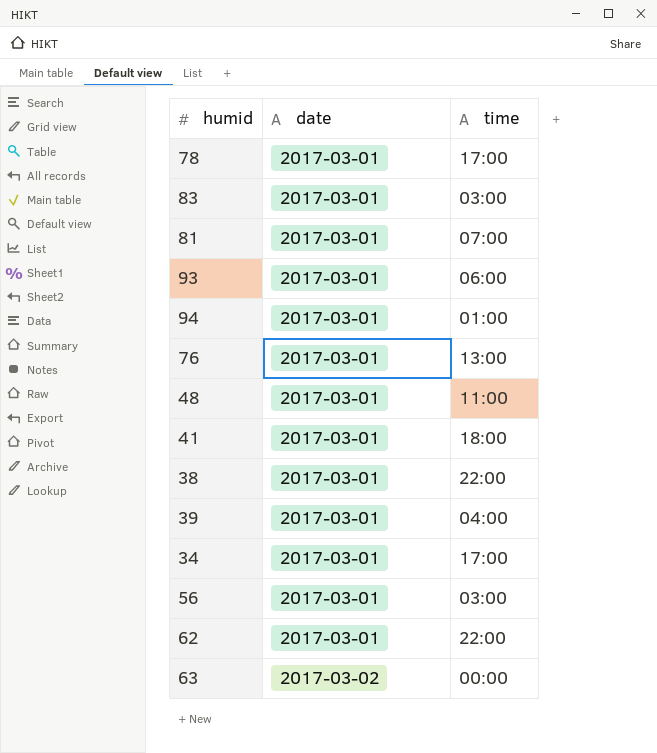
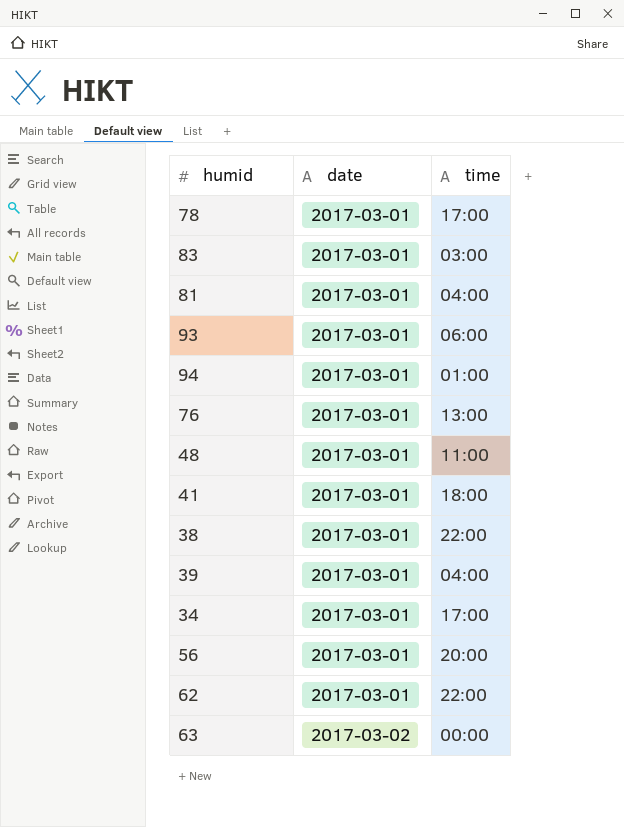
81 | time: 07:00 -> 04:00
56 | time: 03:00 -> 20:00

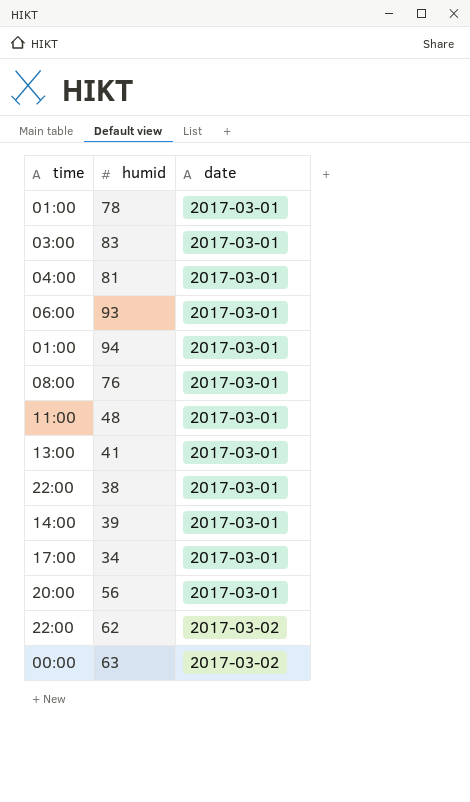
column time | position: 3 -> 1
78 | time: 17:00 -> 01:00
76 | time: 13:00 -> 08:00
41 | time: 18:00 -> 13:00
39 | time: 04:00 -> 14:00
62 | date: 2017-03-01 -> 2017-03-02

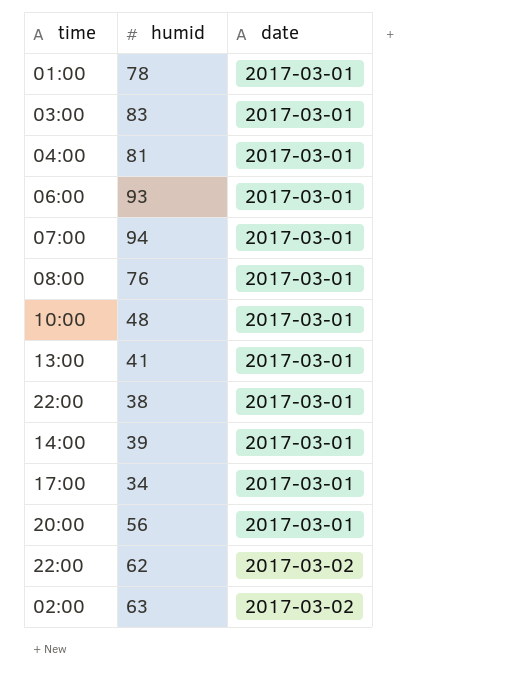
94 | time: 01:00 -> 07:00
48 | time: 11:00 -> 10:00
63 | time: 00:00 -> 02:00

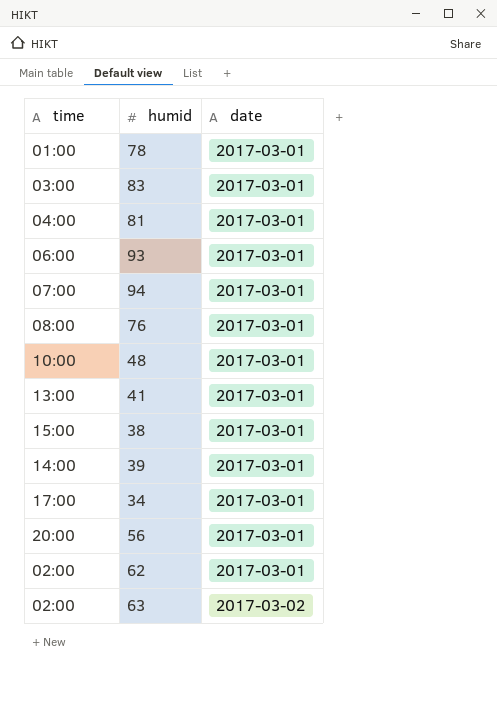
38 | time: 22:00 -> 15:00
62 | time: 22:00 -> 02:00
62 | date: 2017-03-02 -> 2017-03-01

